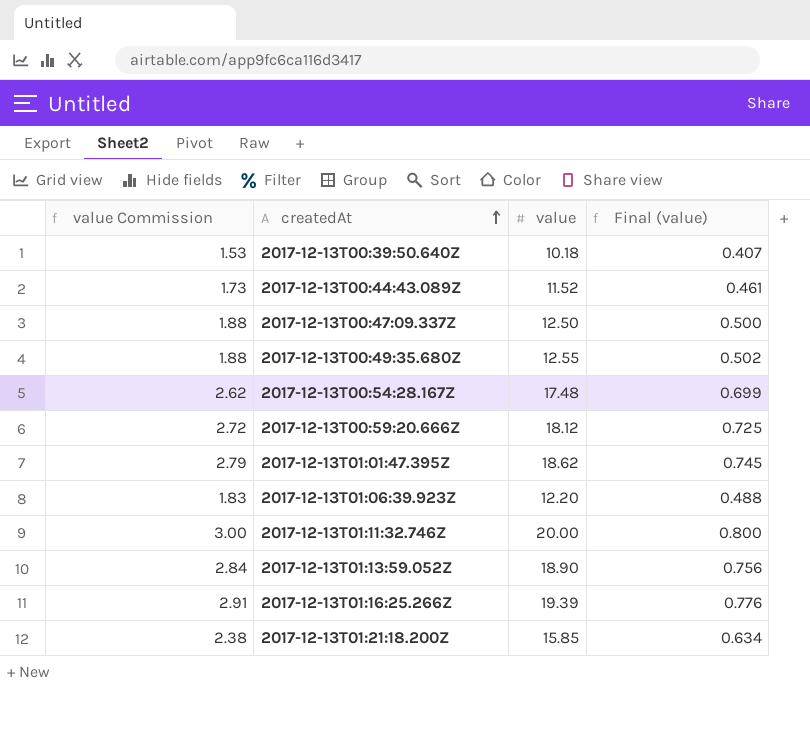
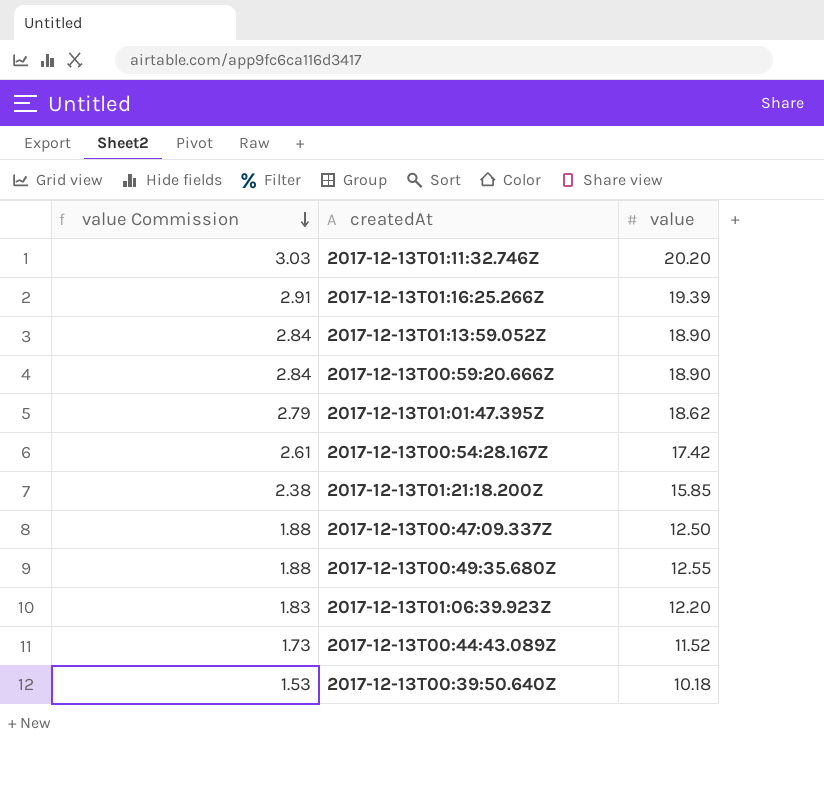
row order: createdAt ascending -> value Commission descending
column Final (value) | formula: [value] * 0.04 -> none
2017-12-13T01:11:32.746Z | value Commission: 3.00 -> 3.03
2017-12-13T01:11:32.746Z | value: 20.00 -> 20.20
2017-12-13T00:59:20.666Z | value Commission: 2.72 -> 2.84
2017-12-13T00:59:20.666Z | value: 18.12 -> 18.90
2017-12-13T00:54:28.167Z | value Commission: 2.62 -> 2.61
2017-12-13T00:54:28.167Z | value: 17.48 -> 17.42

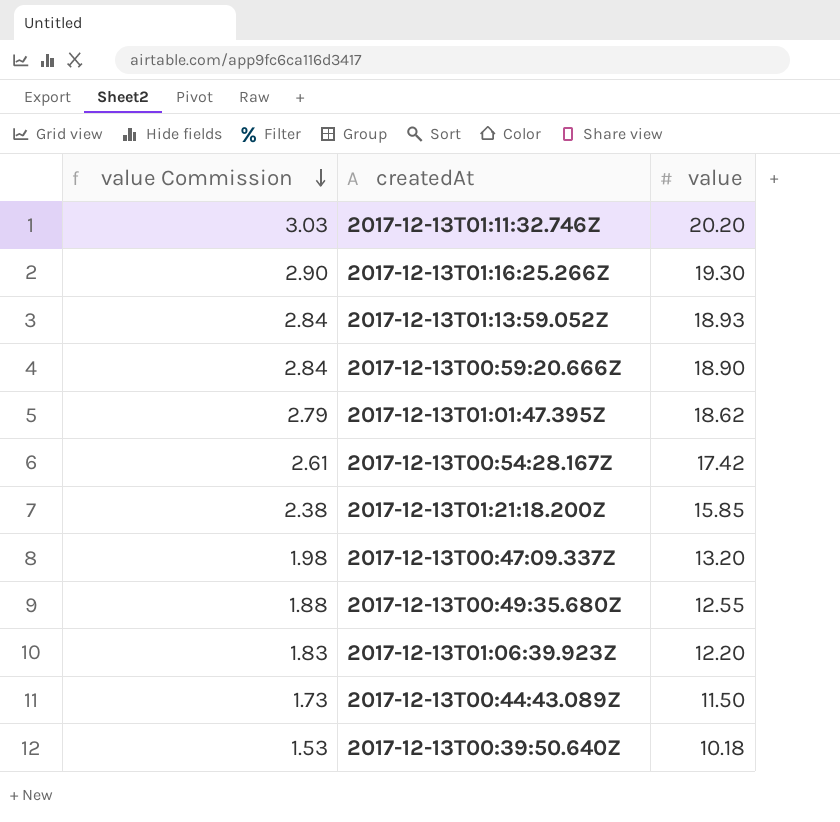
2017-12-13T01:16:25.266Z | value Commission: 2.91 -> 2.90
2017-12-13T01:16:25.266Z | value: 19.39 -> 19.30
2017-12-13T01:13:59.052Z | value: 18.90 -> 18.93
2017-12-13T00:47:09.337Z | value Commission: 1.88 -> 1.98
2017-12-13T00:47:09.337Z | value: 12.50 -> 13.20
2017-12-13T00:44:43.089Z | value: 11.52 -> 11.50

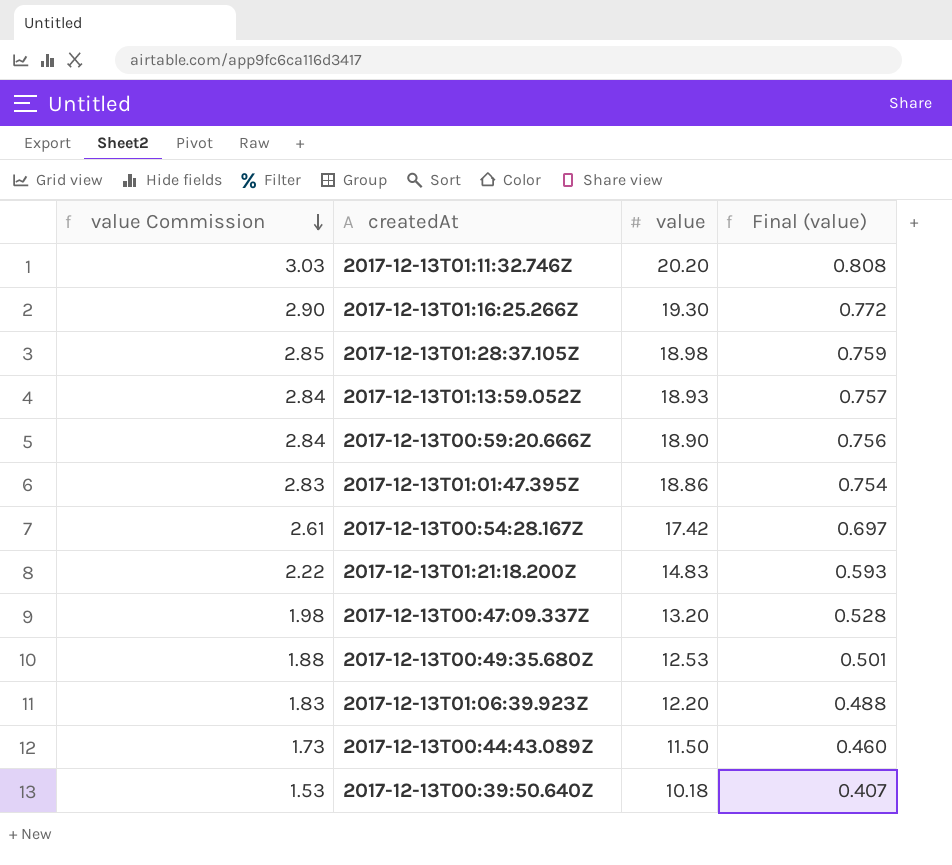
column Final (value) | formula: none -> [value] * 0.04
row 2017-12-13T01:28:37.105Z: none -> 2.85 | 18.98 | 0.759
2017-12-13T01:01:47.395Z | value Commission: 2.79 -> 2.83
2017-12-13T01:01:47.395Z | value: 18.62 -> 18.86
2017-12-13T01:21:18.200Z | value Commission: 2.38 -> 2.22
2017-12-13T01:21:18.200Z | value: 15.85 -> 14.83
2017-12-13T00:49:35.680Z | value: 12.55 -> 12.53

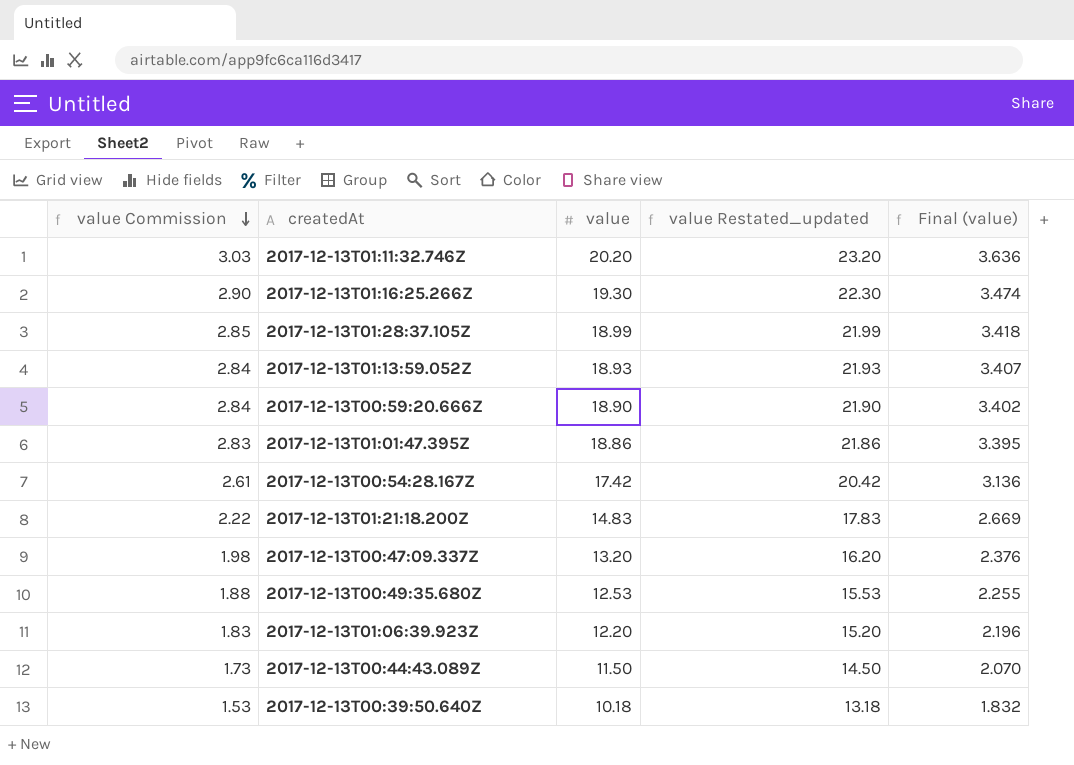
column value Restated_updated | formula: none -> [value] + 3
column Final (value) | formula: [value] * 0.04 -> [value] * 0.18
2017-12-13T01:28:37.105Z | value: 18.98 -> 18.99

